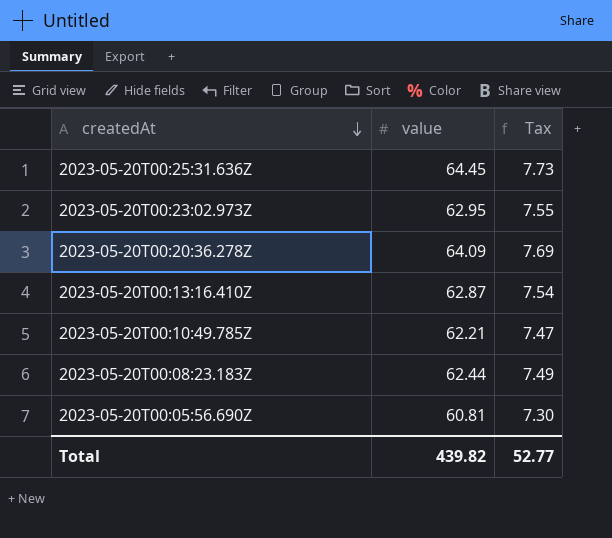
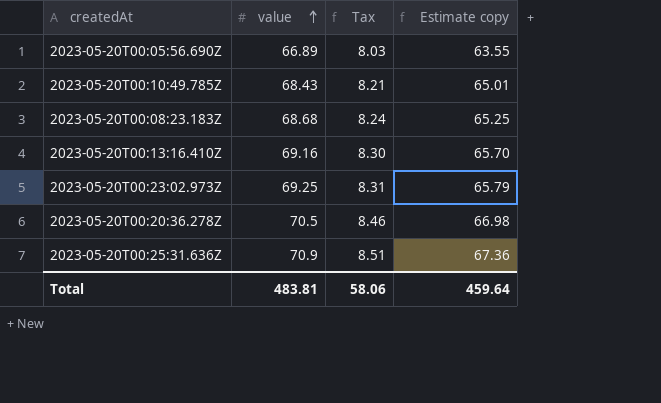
row order: createdAt descending -> value ascending
column Estimate copy | formula: none -> [value] * 0.95
2023-05-20T00:05:56.690Z | value: 60.81 -> 66.89
2023-05-20T00:05:56.690Z | Tax: 7.30 -> 8.03
2023-05-20T00:10:49.785Z | value: 62.21 -> 68.43
2023-05-20T00:10:49.785Z | Tax: 7.47 -> 8.21
2023-05-20T00:08:23.183Z | value: 62.44 -> 68.68
2023-05-20T00:08:23.183Z | Tax: 7.49 -> 8.24
2023-05-20T00:13:16.410Z | value: 62.87 -> 69.16
2023-05-20T00:13:16.410Z | Tax: 7.54 -> 8.30
2023-05-20T00:23:02.973Z | value: 62.95 -> 69.25
2023-05-20T00:23:02.973Z | Tax: 7.55 -> 8.31
2023-05-20T00:20:36.278Z | value: 64.09 -> 70.5
2023-05-20T00:20:36.278Z | Tax: 7.69 -> 8.46
2023-05-20T00:25:31.636Z | value: 64.45 -> 70.9
2023-05-20T00:25:31.636Z | Tax: 7.73 -> 8.51
Total | value: 439.82 -> 483.81
Total | Tax: 52.77 -> 58.06

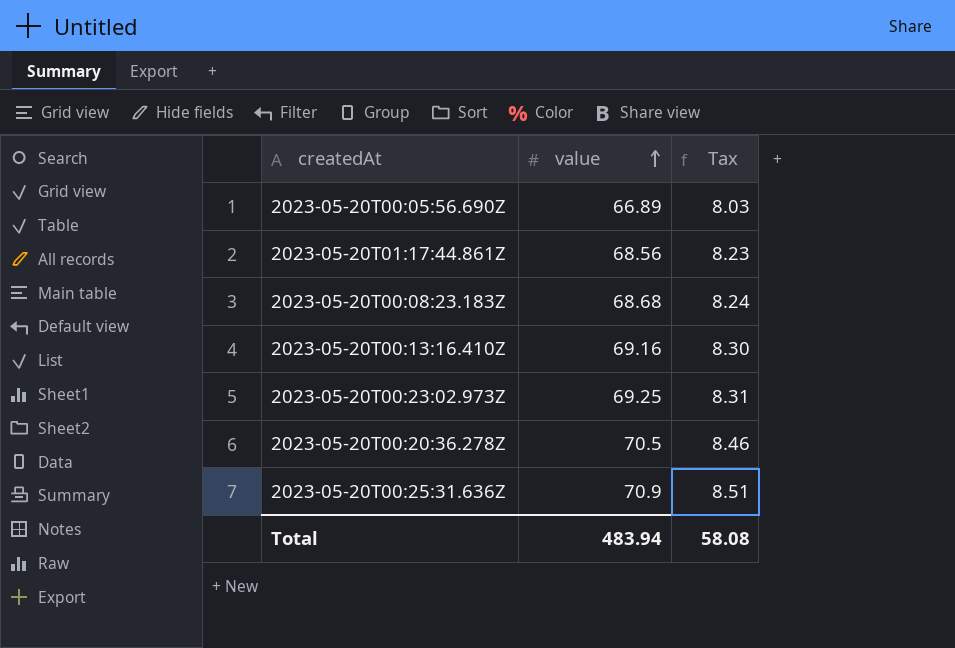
column Estimate copy | formula: [value] * 0.95 -> none
row 2023-05-20T00:10:49.785Z: 68.43 | 8.21 | 65.01 -> none
row 2023-05-20T01:17:44.861Z: none -> 68.56 | 8.23
Total | value: 483.81 -> 483.94
Total | Tax: 58.06 -> 58.08

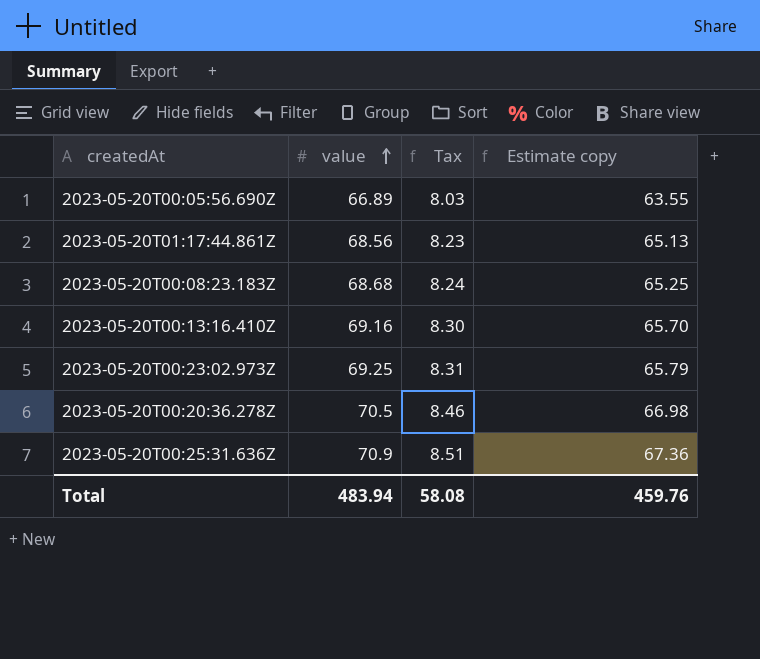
column Estimate copy | formula: none -> [value] * 0.95

